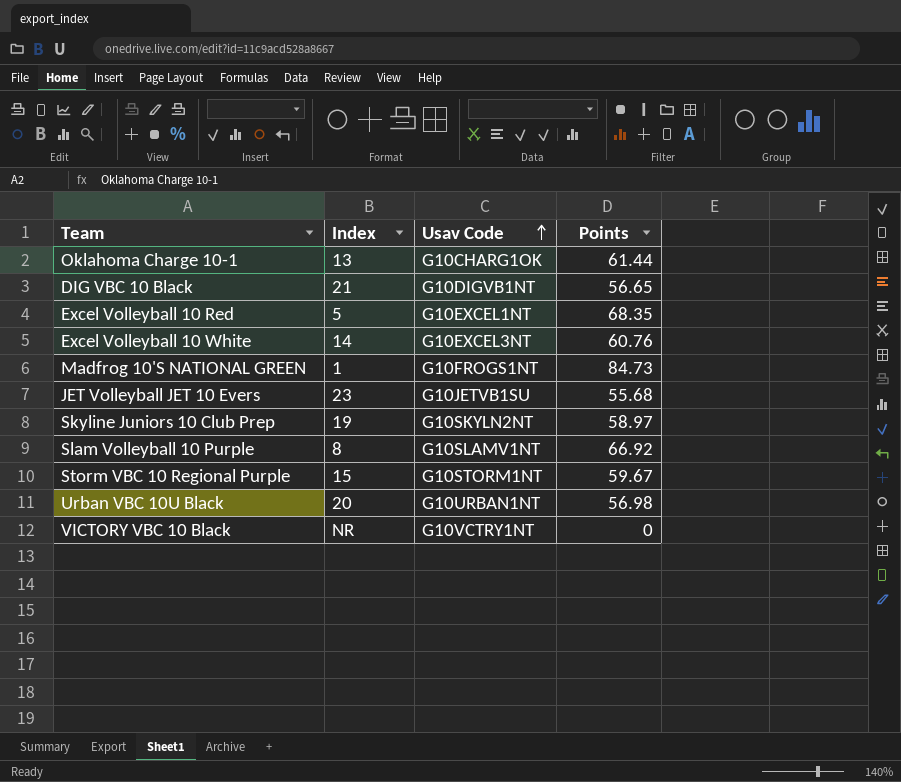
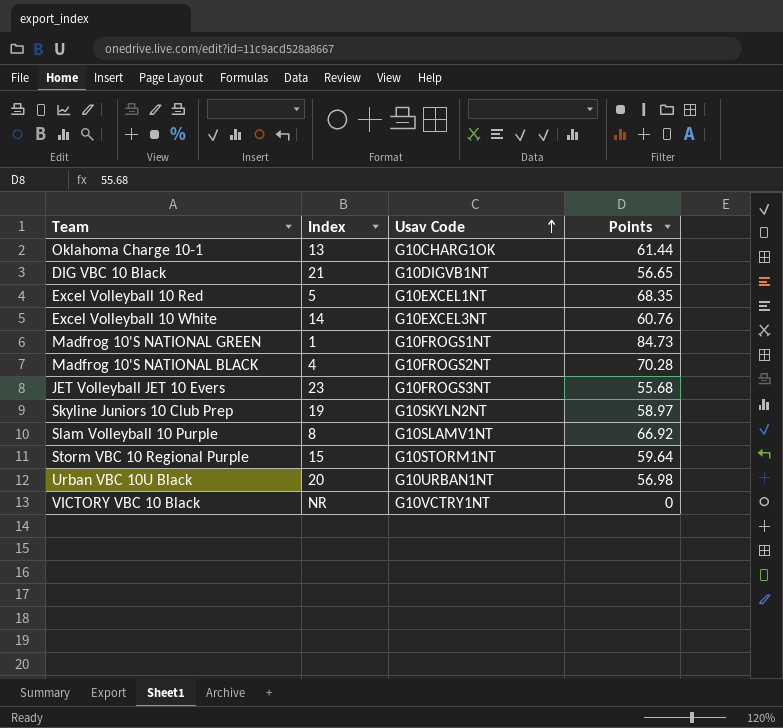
row Madfrog 10'S NATIONAL BLACK: none -> 4 | G10FROGS2NT | 70.28
JET Volleyball JET 10 Evers | Usav Code: G10JETVB1SU -> G10FROGS3NT
Storm VBC 10 Regional Purple | Points: 59.67 -> 59.64

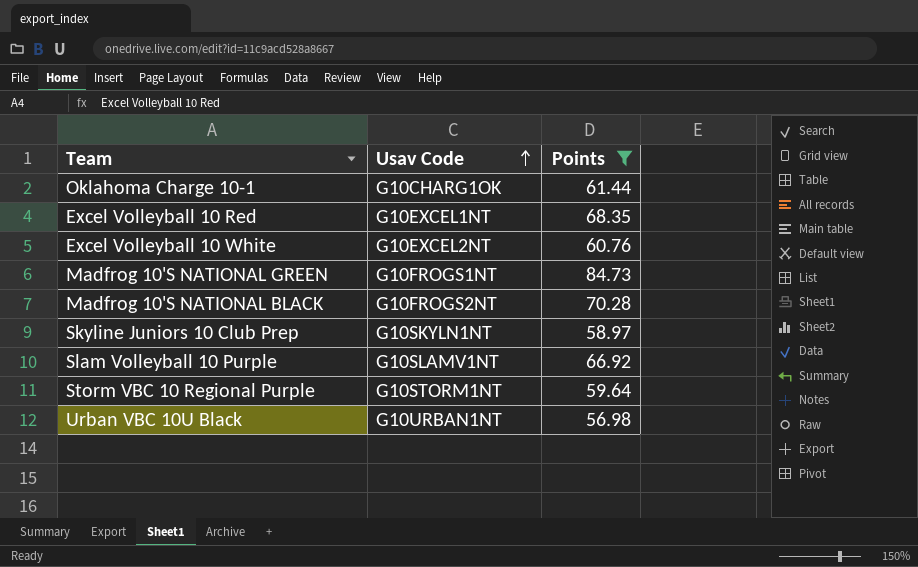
filter: none -> Points >= 56.98
column Index | position: 2 -> none
Excel Volleyball 10 White | Usav Code: G10EXCEL3NT -> G10EXCEL2NT
Skyline Juniors 10 Club Prep | Usav Code: G10SKYLN2NT -> G10SKYLN1NT

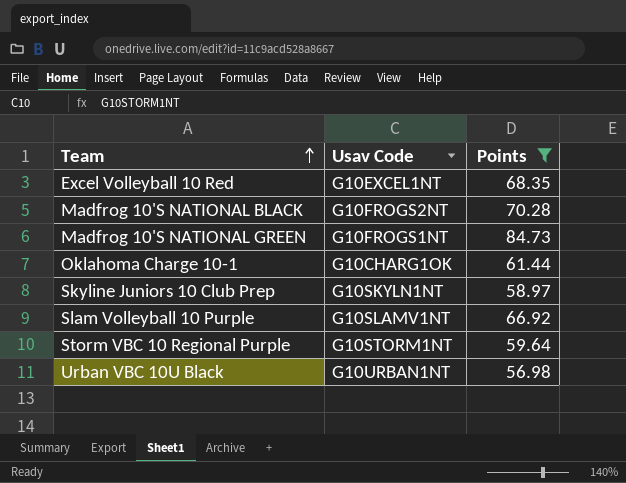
row order: Usav Code ascending -> Team ascending
row Excel Volleyball 10 White: G10EXCEL2NT | 60.76 -> none

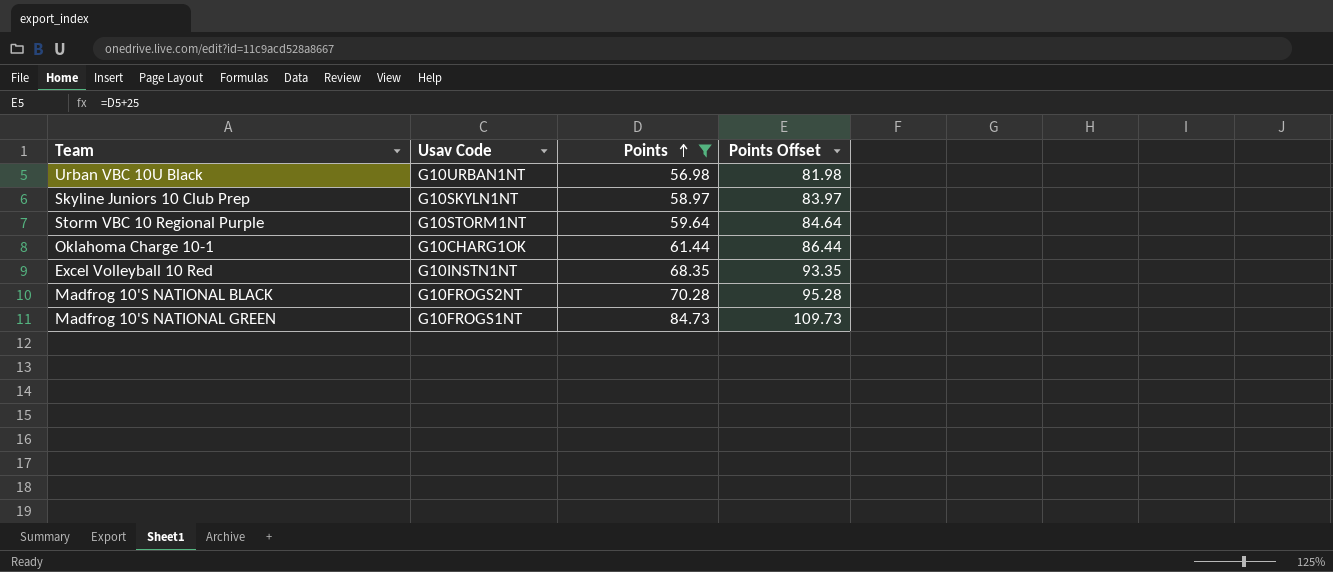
row order: Team ascending -> Points ascending
column Points Offset | formula: none -> [Points] + 25
row Slam Volleyball 10 Purple: G10SLAMV1NT | 66.92 -> none
Excel Volleyball 10 Red | Usav Code: G10EXCEL1NT -> G10INSTN1NT

